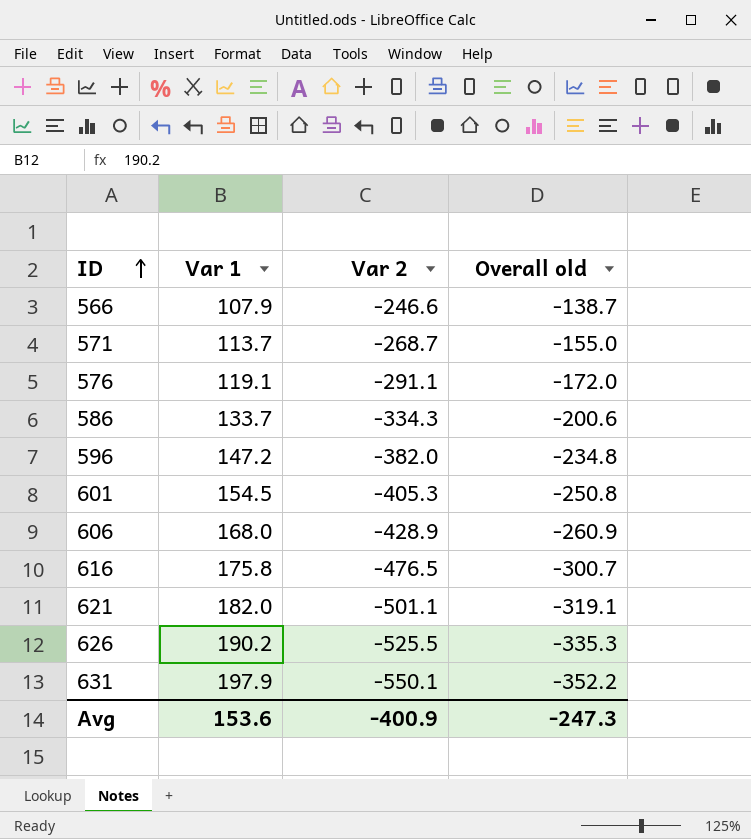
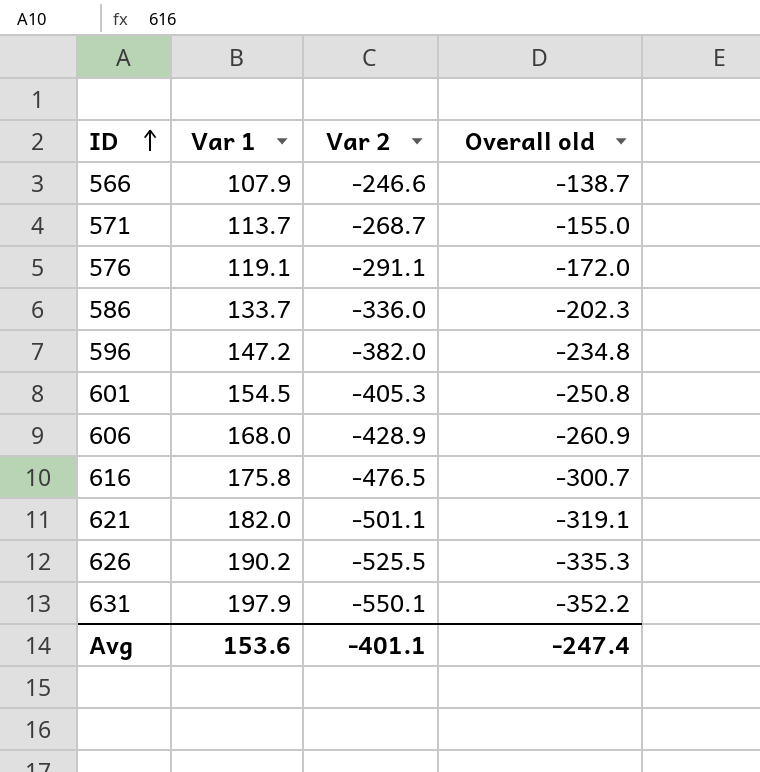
586 | Var 2: -334.3 -> -336.0
586 | Overall old: -200.6 -> -202.3
Avg | Var 2: -400.9 -> -401.1
Avg | Overall old: -247.3 -> -247.4

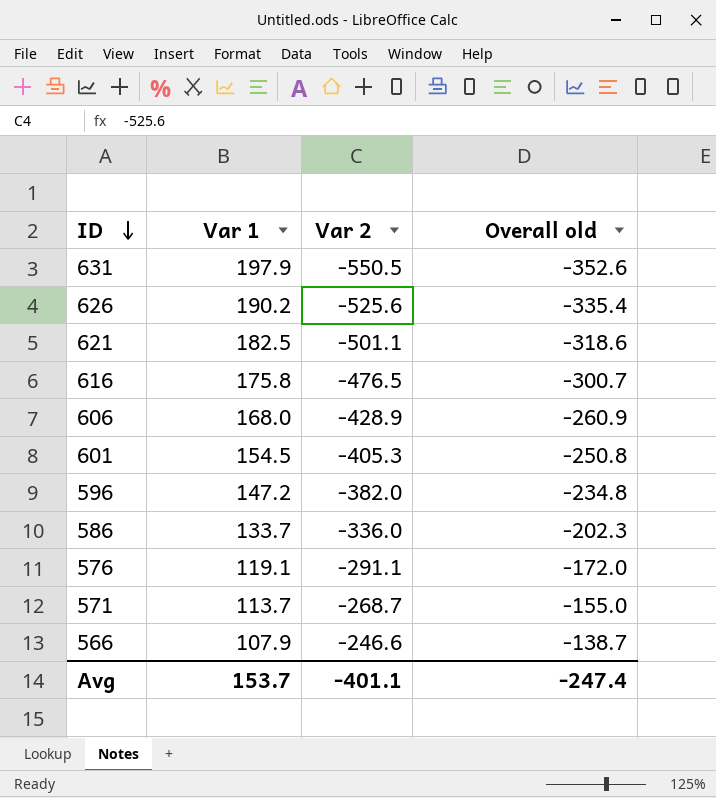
row order: ID ascending -> ID descending
631 | Var 2: -550.1 -> -550.5
631 | Overall old: -352.2 -> -352.6
626 | Var 2: -525.5 -> -525.6
626 | Overall old: -335.3 -> -335.4
621 | Var 1: 182.0 -> 182.5
621 | Overall old: -319.1 -> -318.6
Avg | Var 1: 153.6 -> 153.7

